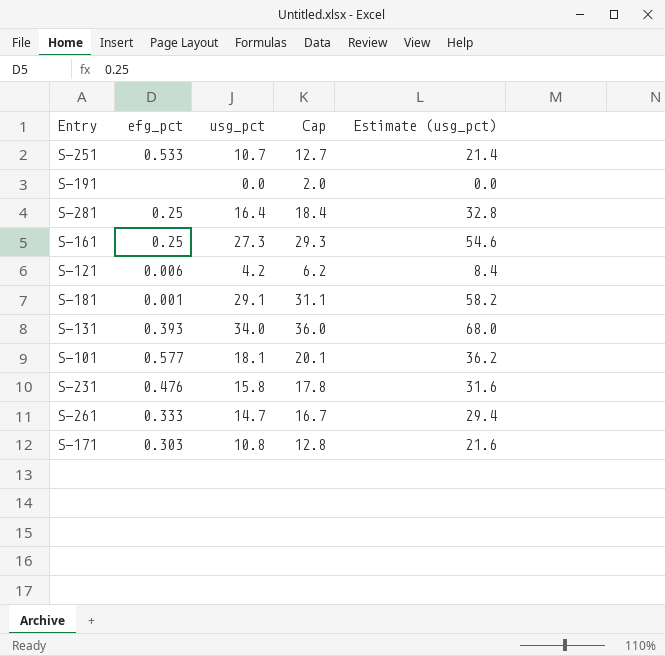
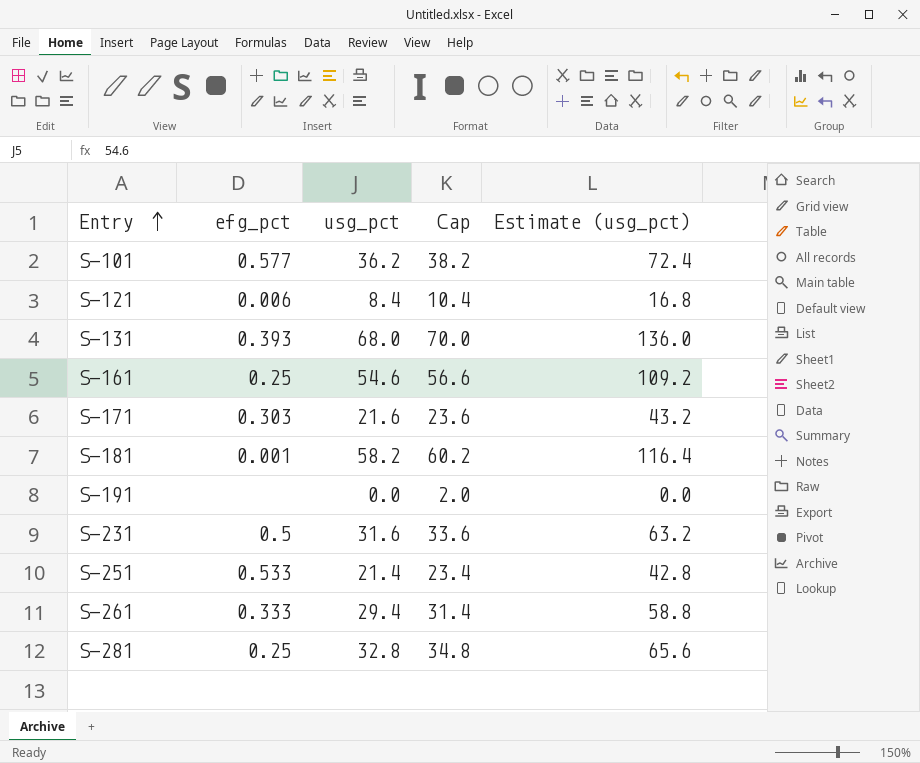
row order: none -> Entry ascending
S-101 | usg_pct: 18.1 -> 36.2
S-101 | Cap: 20.1 -> 38.2
S-101 | Estimate (usg_pct): 36.2 -> 72.4
S-121 | usg_pct: 4.2 -> 8.4
S-121 | Cap: 6.2 -> 10.4
S-121 | Estimate (usg_pct): 8.4 -> 16.8
S-131 | usg_pct: 34.0 -> 68.0
S-131 | Cap: 36.0 -> 70.0
S-131 | Estimate (usg_pct): 68.0 -> 136.0
S-161 | usg_pct: 27.3 -> 54.6
S-161 | Cap: 29.3 -> 56.6
S-161 | Estimate (usg_pct): 54.6 -> 109.2
S-171 | usg_pct: 10.8 -> 21.6
S-171 | Cap: 12.8 -> 23.6
S-171 | Estimate (usg_pct): 21.6 -> 43.2
S-181 | usg_pct: 29.1 -> 58.2
S-181 | Cap: 31.1 -> 60.2
S-181 | Estimate (usg_pct): 58.2 -> 116.4
S-231 | efg_pct: 0.476 -> 0.5
S-231 | usg_pct: 15.8 -> 31.6
S-231 | Cap: 17.8 -> 33.6
S-231 | Estimate (usg_pct): 31.6 -> 63.2
S-251 | usg_pct: 10.7 -> 21.4
S-251 | Cap: 12.7 -> 23.4
S-251 | Estimate (usg_pct): 21.4 -> 42.8
S-261 | usg_pct: 14.7 -> 29.4
S-261 | Cap: 16.7 -> 31.4
S-261 | Estimate (usg_pct): 29.4 -> 58.8
S-281 | usg_pct: 16.4 -> 32.8
S-281 | Cap: 18.4 -> 34.8
S-281 | Estimate (usg_pct): 32.8 -> 65.6

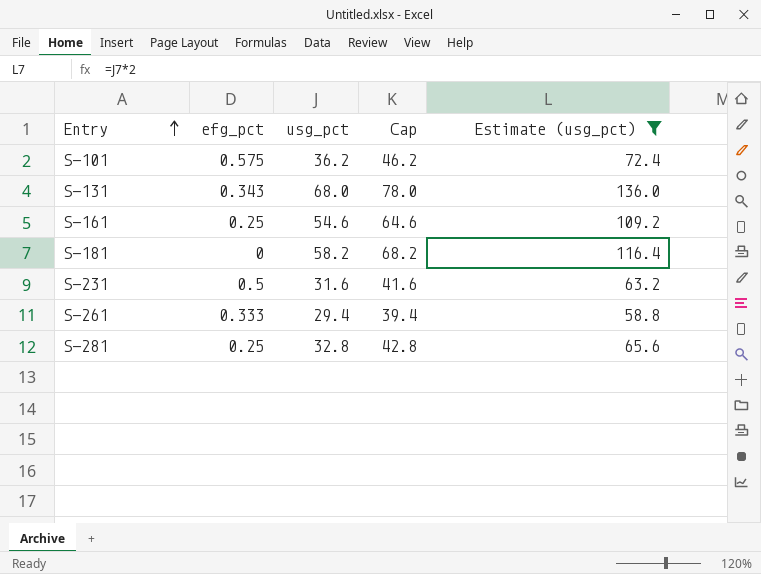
filter: none -> Estimate (usg_pct) >= 58.8
column Cap | formula: [usg_pct] + 2 -> [usg_pct] + 10
S-101 | efg_pct: 0.577 -> 0.575
S-131 | efg_pct: 0.393 -> 0.343
S-181 | efg_pct: 0.001 -> 0

